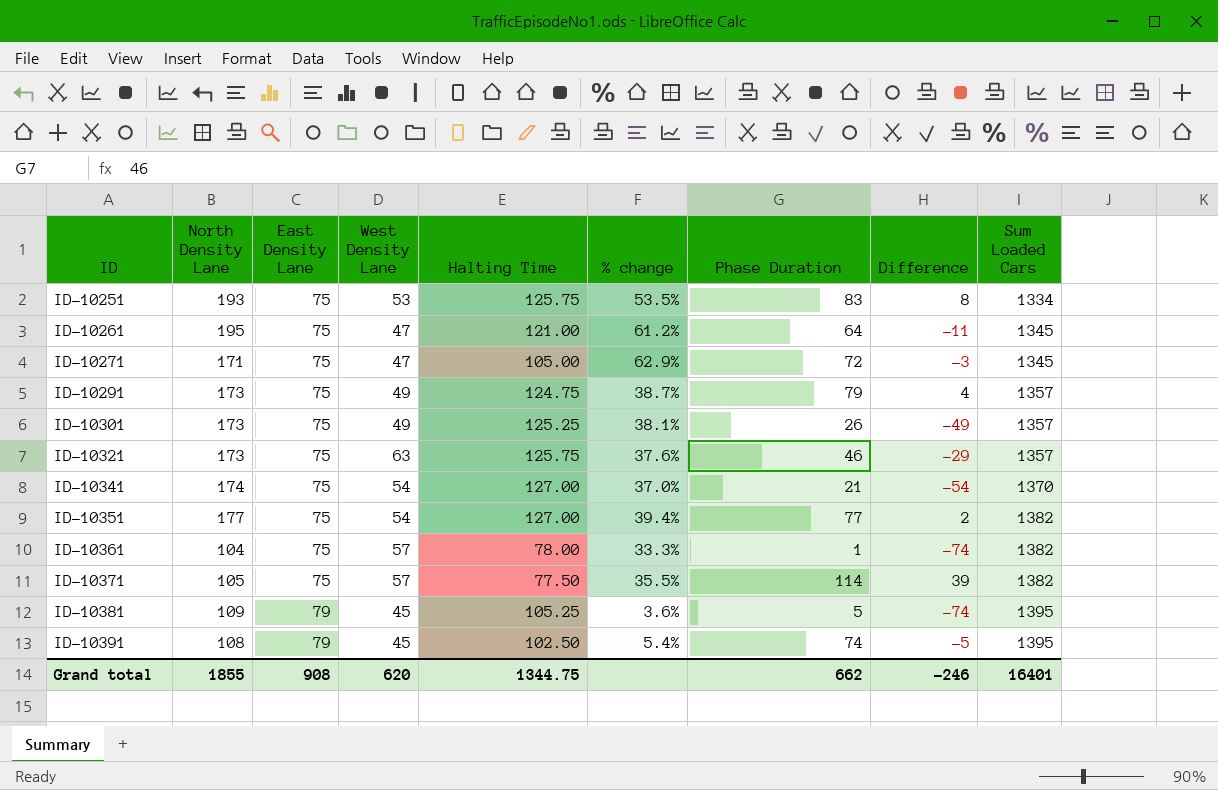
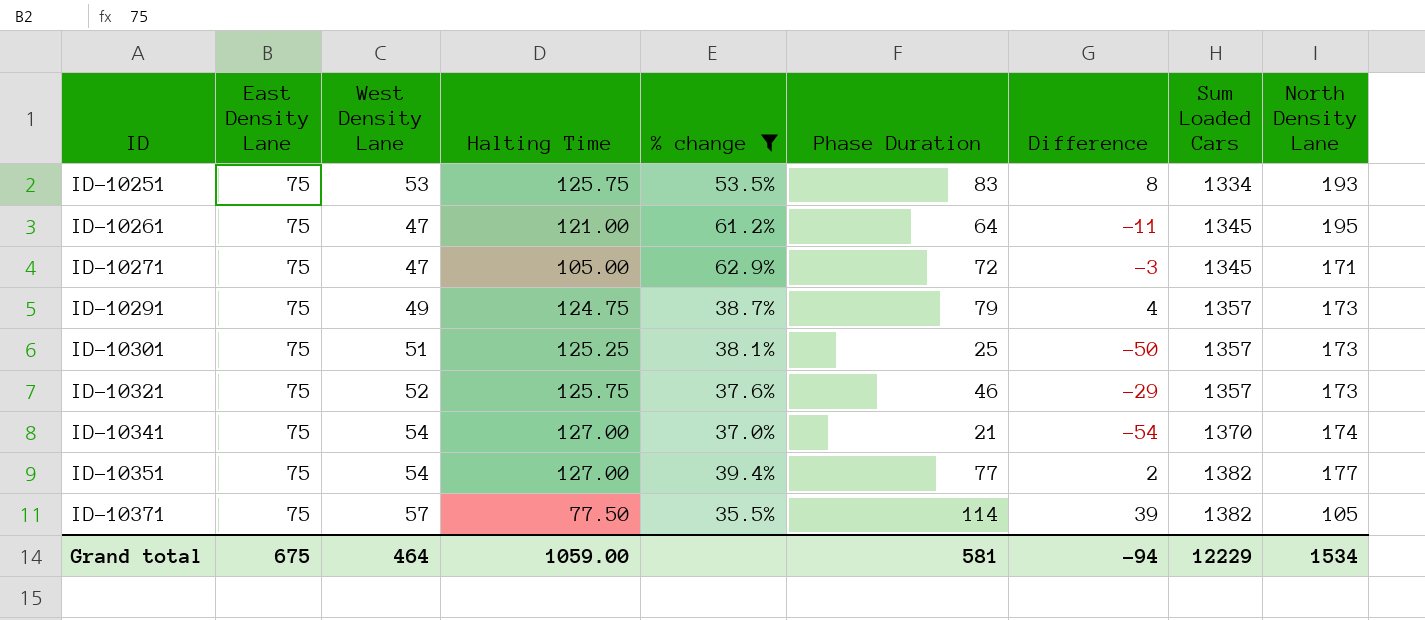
filter: none -> % change >= 35.5%
column North Density Lane | position: 2 -> 9
ID-10301 | West Density Lane: 49 -> 51
ID-10301 | Phase Duration: 26 -> 25
ID-10301 | Difference: -49 -> -50
ID-10321 | West Density Lane: 63 -> 52
Grand total | East Density Lane: 908 -> 675
Grand total | West Density Lane: 620 -> 464
Grand total | Halting Time: 1344.75 -> 1059.00
Grand total | Phase Duration: 662 -> 581
Grand total | Difference: -246 -> -94
Grand total | Sum Loaded Cars: 16401 -> 12229
Grand total | North Density Lane: 1855 -> 1534

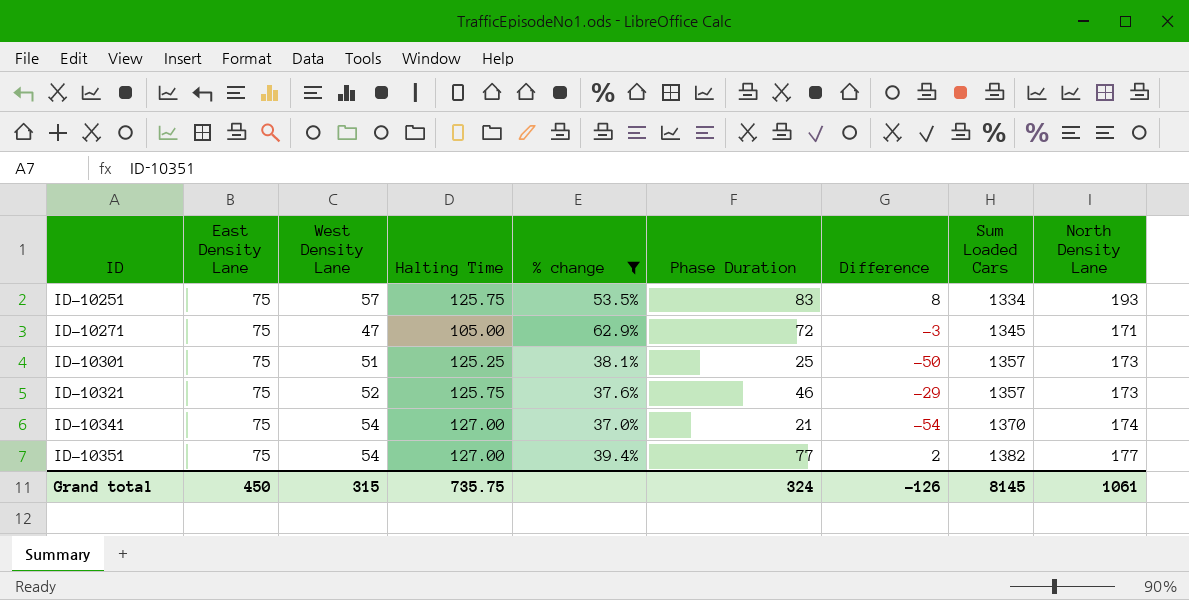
row ID-10261: 75 | 47 | 121.00 | 61.2% | 64 | -11 | 1345 | 195 -> none
row ID-10291: 75 | 49 | 124.75 | 38.7% | 79 | 4 | 1357 | 173 -> none
row ID-10371: 75 | 57 | 77.50 | 35.5% | 114 | 39 | 1382 | 105 -> none
ID-10251 | West Density Lane: 53 -> 57
Grand total | East Density Lane: 675 -> 450
Grand total | West Density Lane: 464 -> 315
Grand total | Halting Time: 1059.00 -> 735.75
Grand total | Phase Duration: 581 -> 324
Grand total | Difference: -94 -> -126
Grand total | Sum Loaded Cars: 12229 -> 8145
Grand total | North Density Lane: 1534 -> 1061

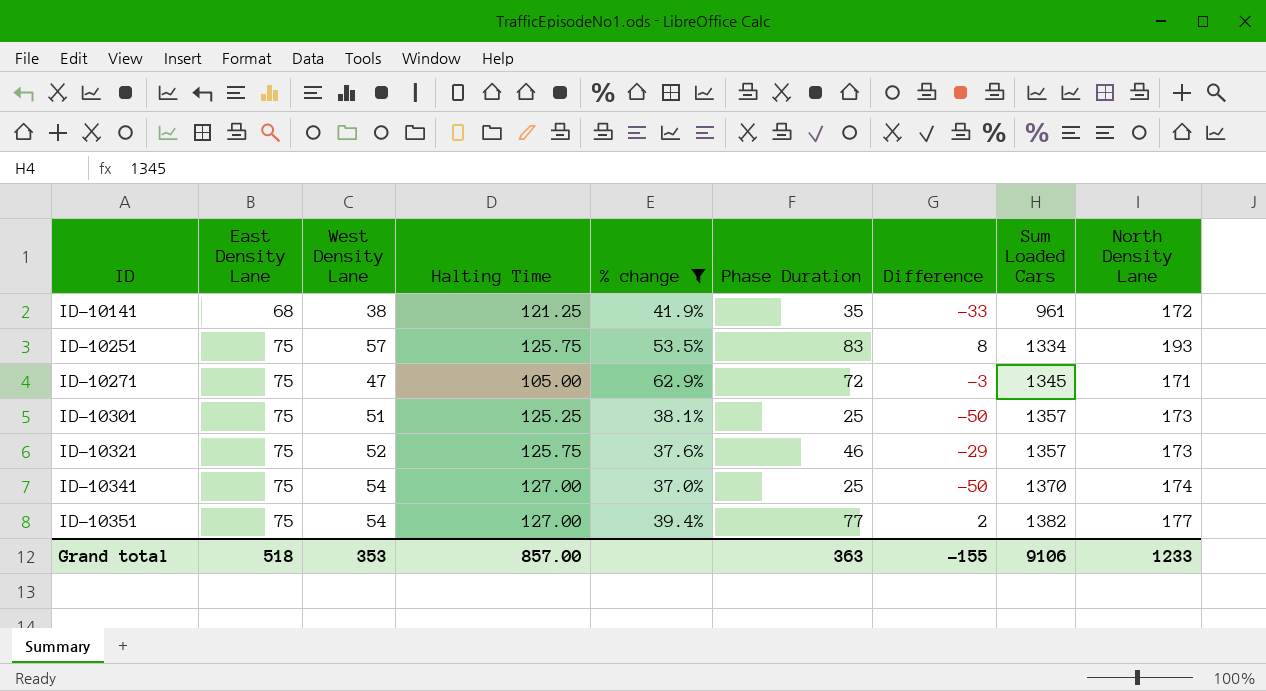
row ID-10141: none -> 68 | 38 | 121.25 | 41.9% | 35 | -33 | 961 | 172
ID-10341 | Phase Duration: 21 -> 25
ID-10341 | Difference: -54 -> -50
Grand total | East Density Lane: 450 -> 518
Grand total | West Density Lane: 315 -> 353
Grand total | Halting Time: 735.75 -> 857.00
Grand total | Phase Duration: 324 -> 363
Grand total | Difference: -126 -> -155
Grand total | Sum Loaded Cars: 8145 -> 9106
Grand total | North Density Lane: 1061 -> 1233

